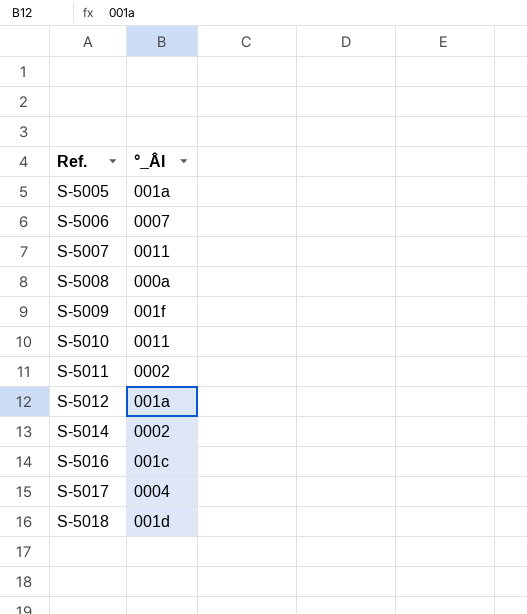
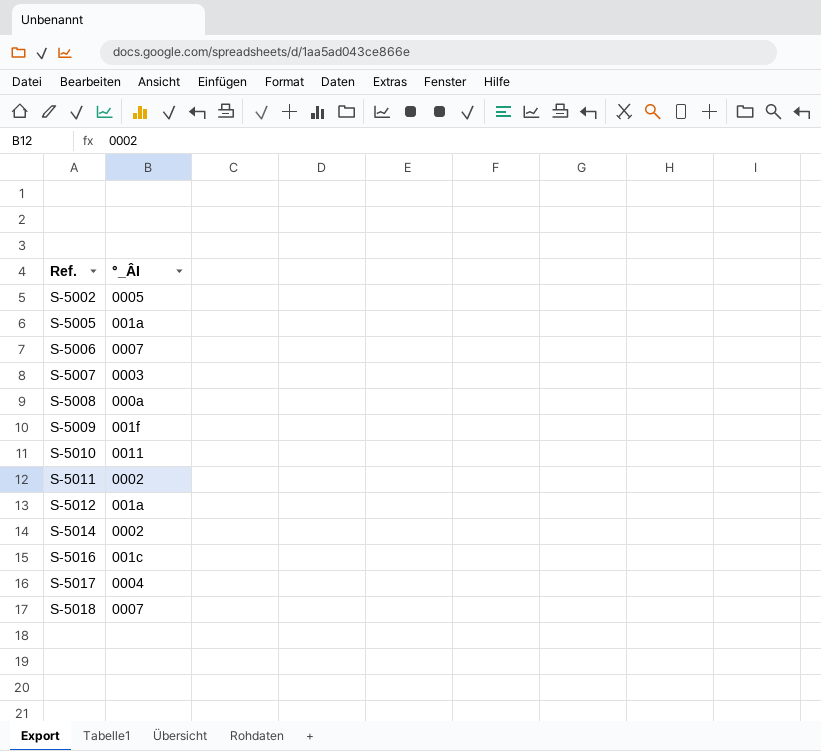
row S-5002: none -> 0005
S-5007 | °_ÂI: 0011 -> 0003
S-5018 | °_ÂI: 001d -> 0007

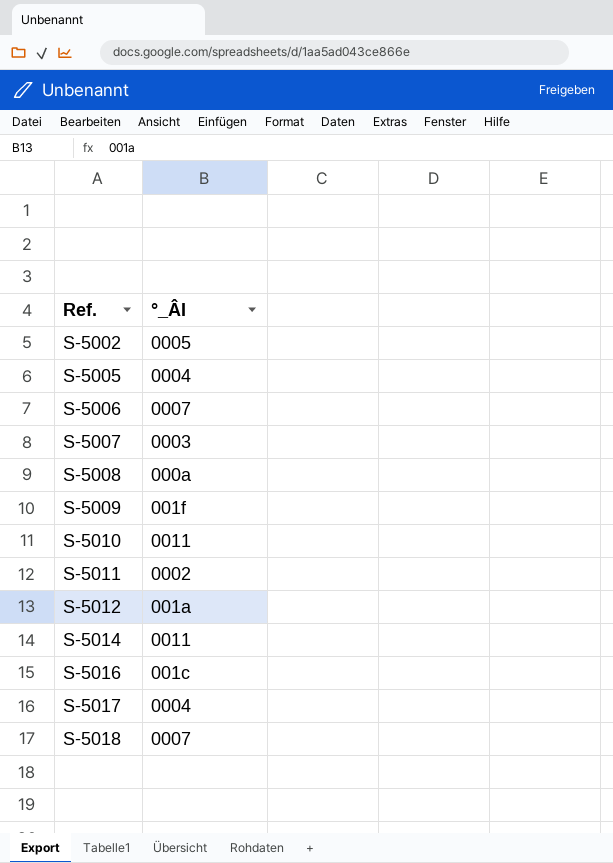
S-5005 | °_ÂI: 001a -> 0004
S-5014 | °_ÂI: 0002 -> 0011

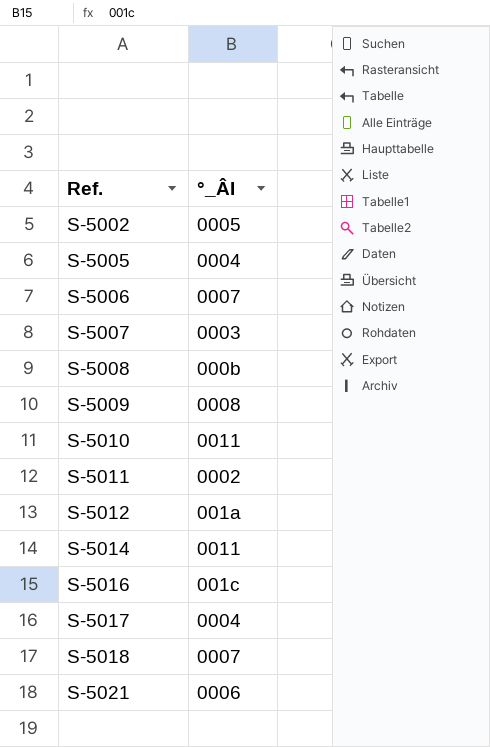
S-5008 | °_ÂI: 000a -> 000b
S-5009 | °_ÂI: 001f -> 0008
row S-5021: none -> 0006

